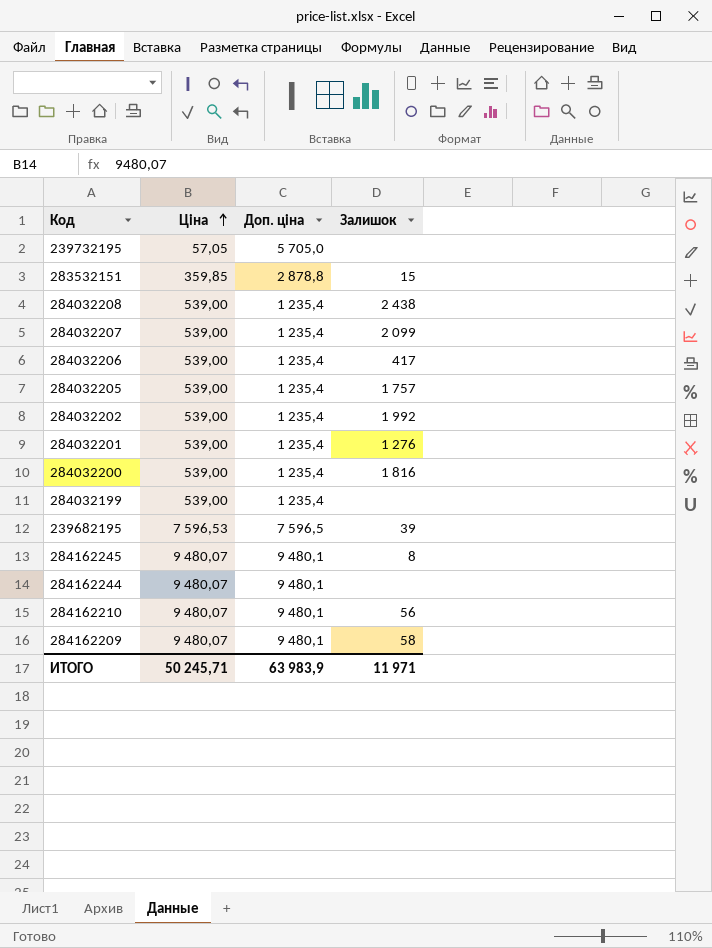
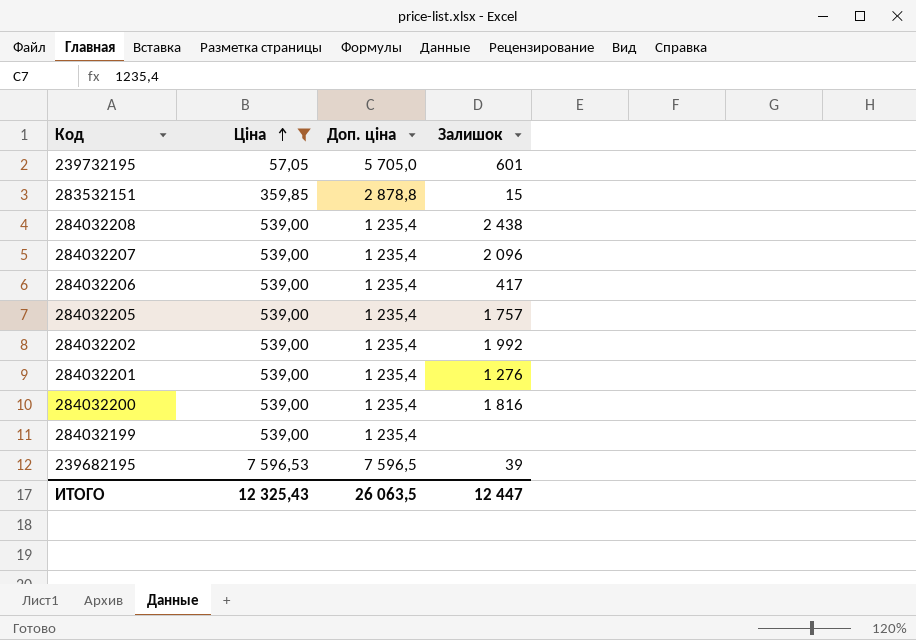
filter: none -> Ціна != 9 480,07
239732195 | Залишок: none -> 601
284032207 | Залишок: 2 099 -> 2 096
ИТОГО | Ціна: 50 245,71 -> 12 325,43
ИТОГО | Доп. ціна: 63 983,9 -> 26 063,5
ИТОГО | Залишок: 11 971 -> 12 447

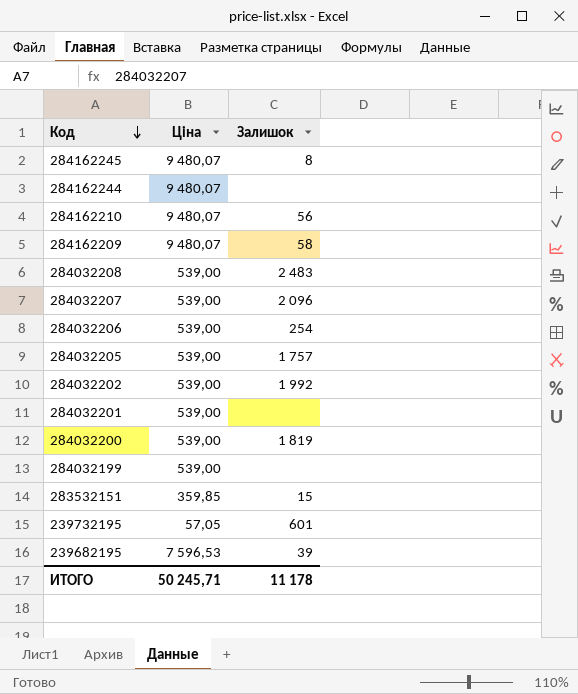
filter: Ціна != 9 480,07 -> none
row order: Ціна ascending -> Код descending
column Доп. ціна | position: 3 -> none
284032208 | Залишок: 2 438 -> 2 483
284032206 | Залишок: 417 -> 254
284032201 | Залишок: 1 276 -> none
284032200 | Залишок: 1 816 -> 1 819
ИТОГО | Ціна: 12 325,43 -> 50 245,71
ИТОГО | Залишок: 12 447 -> 11 178

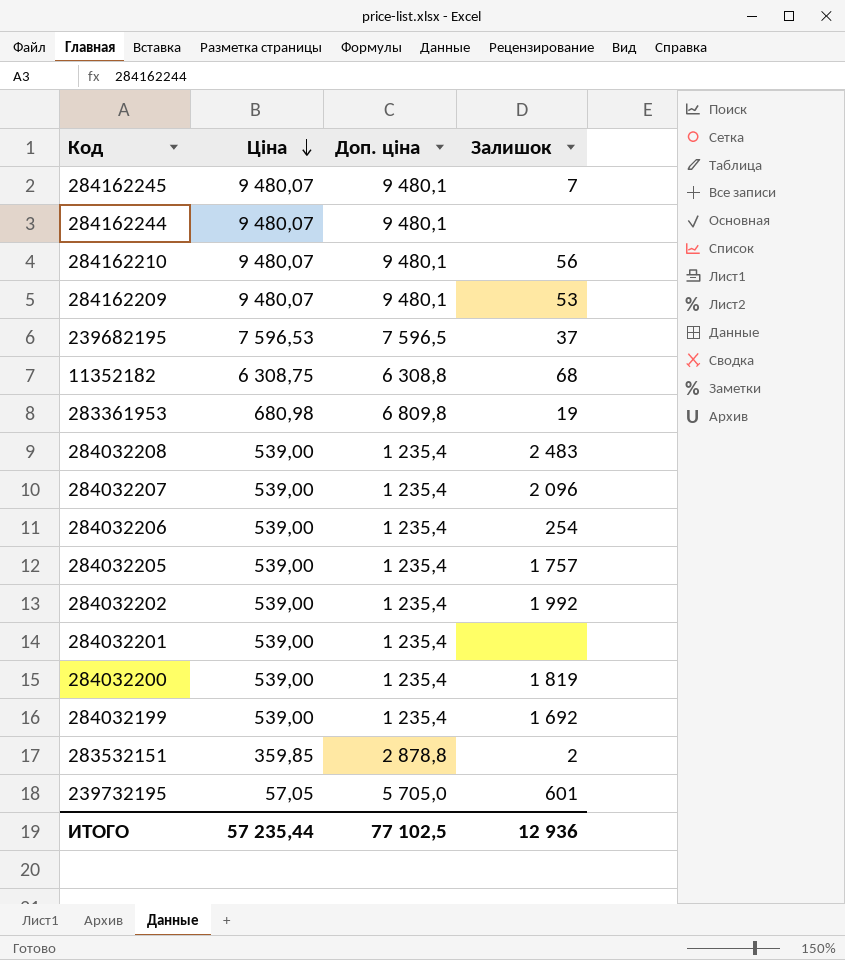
row order: Код descending -> Ціна descending
column Доп. ціна | position: none -> 3
284162245 | Залишок: 8 -> 7
284162209 | Залишок: 58 -> 53
239682195 | Залишок: 39 -> 37
row 11352182: none -> 6 308,75 | 6 308,8 | 68
row 283361953: none -> 680,98 | 6 809,8 | 19
284032199 | Залишок: none -> 1 692
283532151 | Залишок: 15 -> 2
ИТОГО | Ціна: 50 245,71 -> 57 235,44
ИТОГО | Залишок: 11 178 -> 12 936

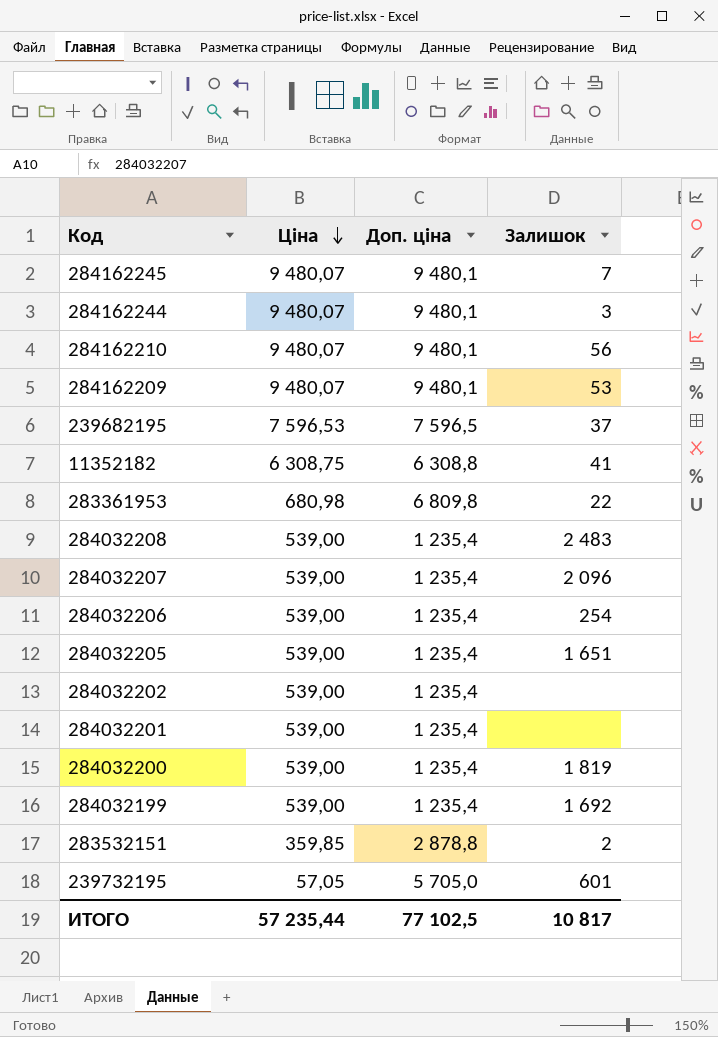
284162244 | Залишок: none -> 3
11352182 | Залишок: 68 -> 41
283361953 | Залишок: 19 -> 22
284032205 | Залишок: 1 757 -> 1 651
284032202 | Залишок: 1 992 -> none
ИТОГО | Залишок: 12 936 -> 10 817

